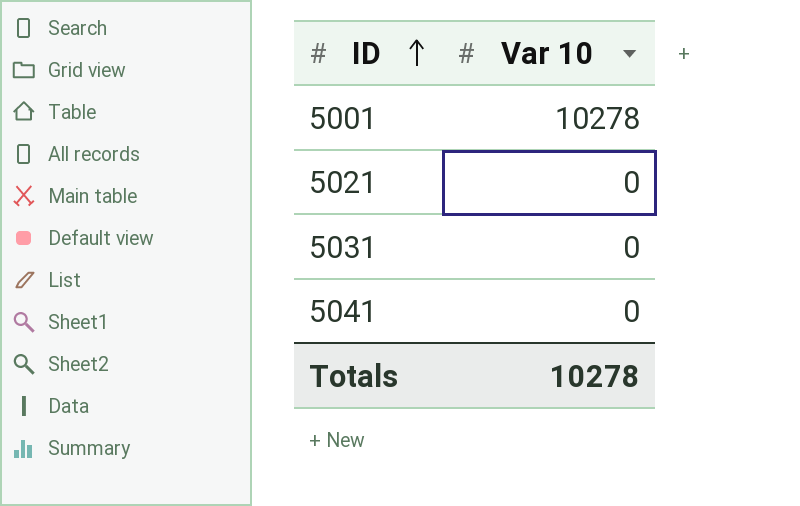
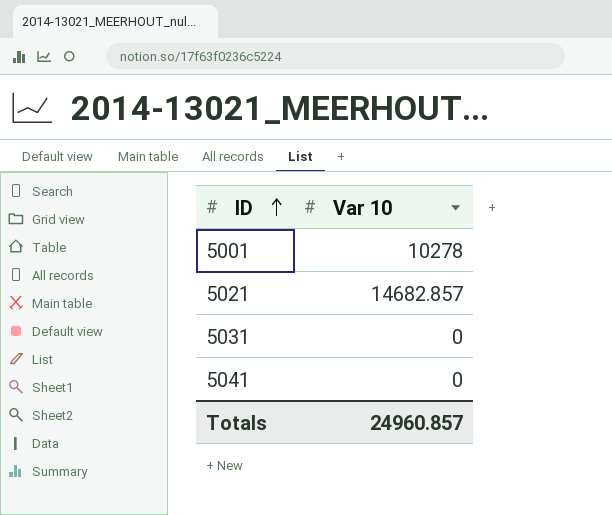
5021 | Var 10: 0 -> 14682.857
Totals | Var 10: 10278 -> 24960.857

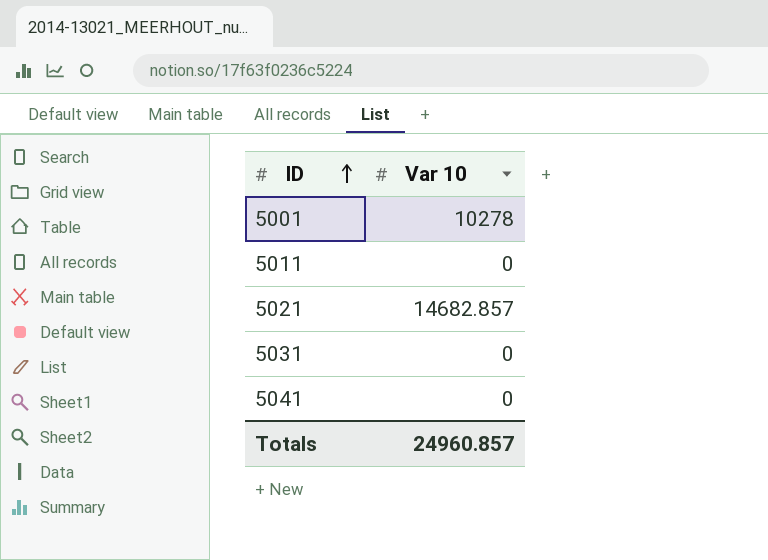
row 5011: none -> 0

